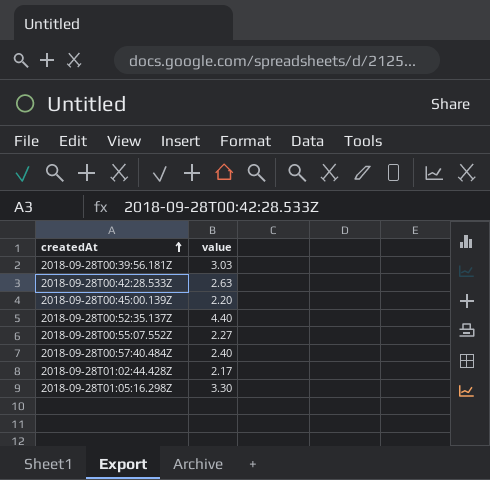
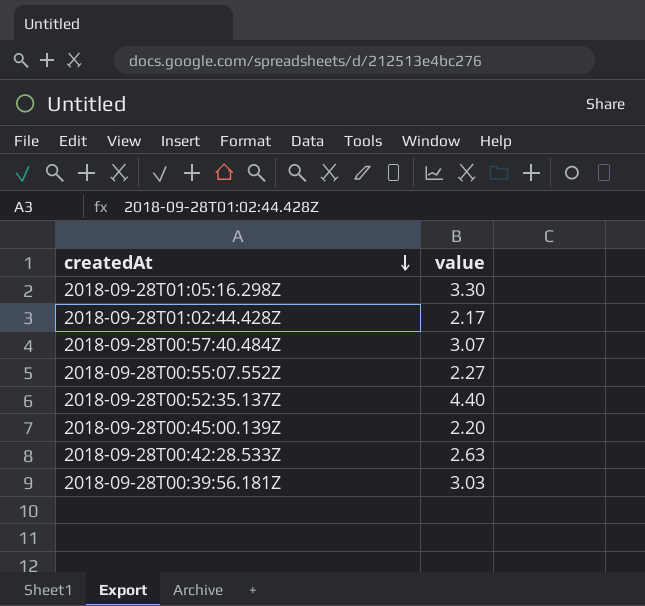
row order: createdAt ascending -> createdAt descending
2018-09-28T00:57:40.484Z | value: 2.40 -> 3.07

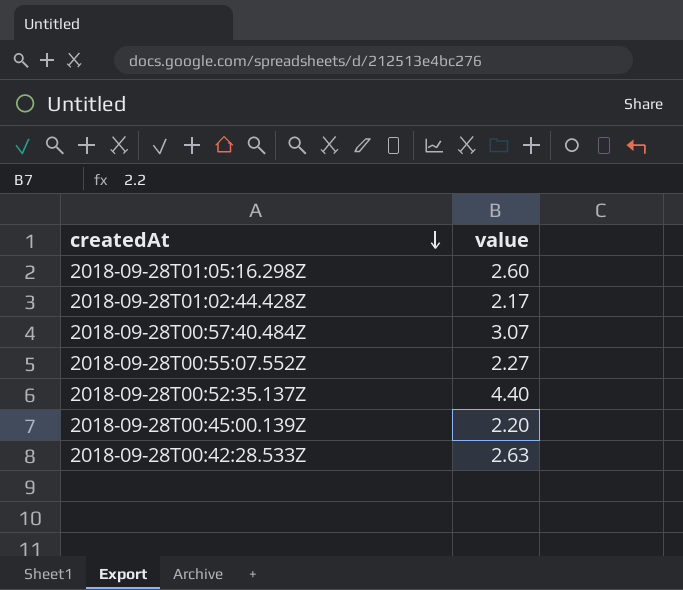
row 2018-09-28T00:39:56.181Z: 3.03 -> none
2018-09-28T01:05:16.298Z | value: 3.30 -> 2.60

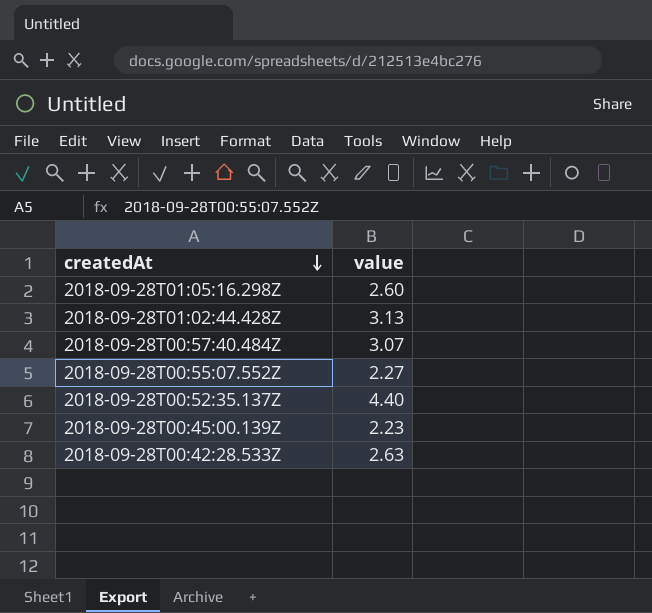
2018-09-28T01:02:44.428Z | value: 2.17 -> 3.13
2018-09-28T00:45:00.139Z | value: 2.20 -> 2.23

